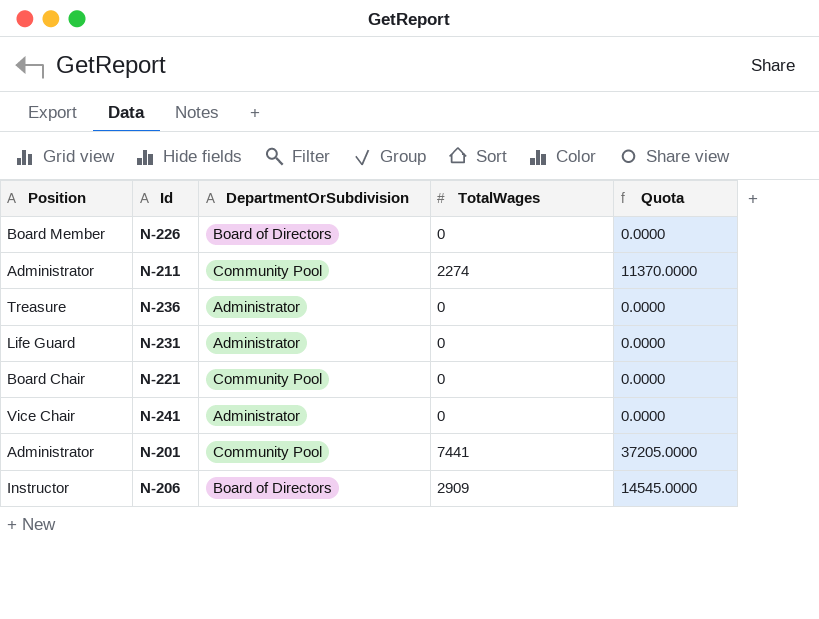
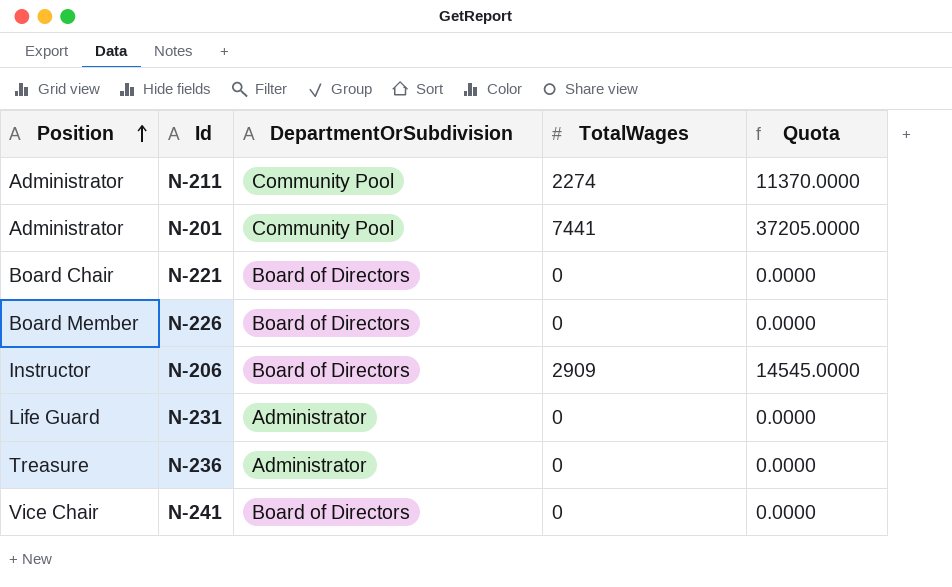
row order: none -> Position ascending
N-221 | DepartmentOrSubdivision: Community Pool -> Board of Directors
N-241 | DepartmentOrSubdivision: Administrator -> Board of Directors

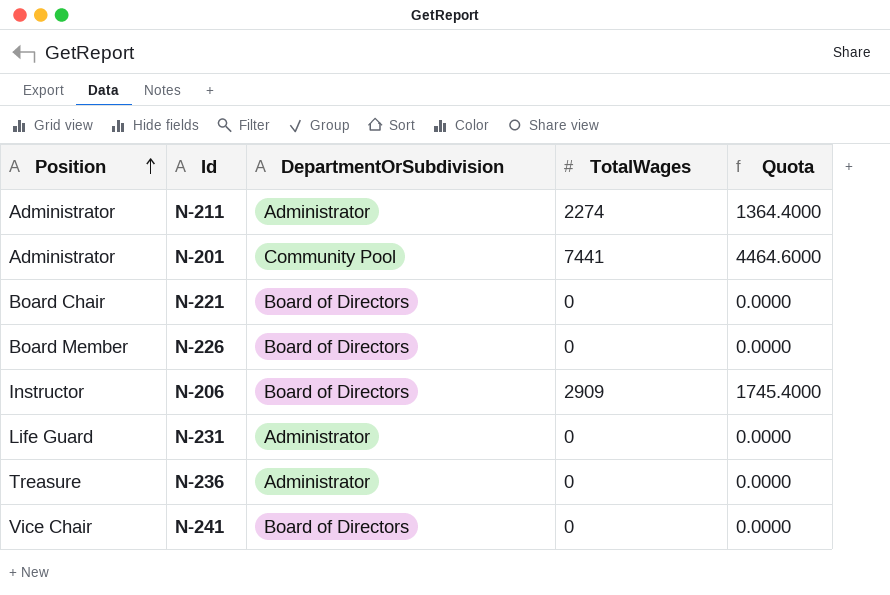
column Quota | formula: [TotalWages] * 5 -> [TotalWages] * 0.6
N-211 | DepartmentOrSubdivision: Community Pool -> Administrator

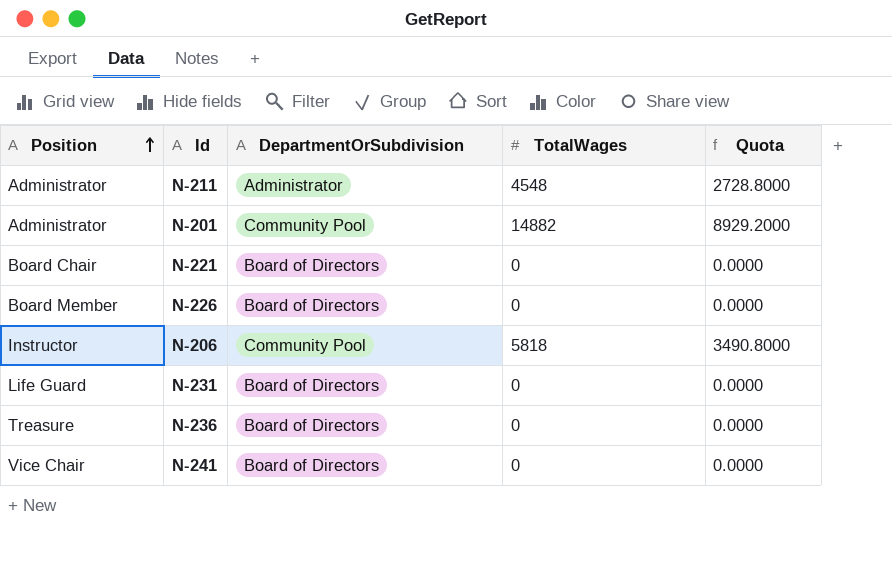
N-211 | TotalWages: 2274 -> 4548
N-211 | Quota: 1364.4000 -> 2728.8000
N-201 | TotalWages: 7441 -> 14882
N-201 | Quota: 4464.6000 -> 8929.2000
N-206 | DepartmentOrSubdivision: Board of Directors -> Community Pool
N-206 | TotalWages: 2909 -> 5818
N-206 | Quota: 1745.4000 -> 3490.8000
N-231 | DepartmentOrSubdivision: Administrator -> Board of Directors
N-236 | DepartmentOrSubdivision: Administrator -> Board of Directors

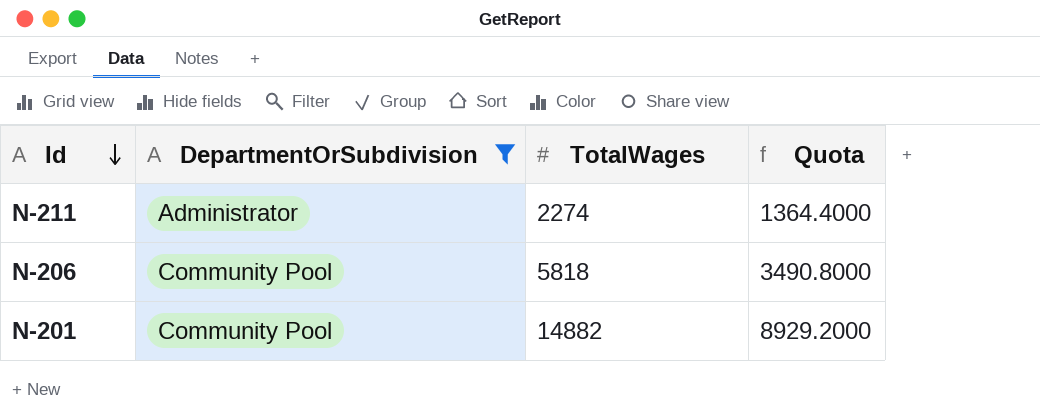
filter: none -> DepartmentOrSubdivision != Board of Directors
row order: Position ascending -> Id descending
column Position | position: 1 -> none
N-211 | TotalWages: 4548 -> 2274
N-211 | Quota: 2728.8000 -> 1364.4000

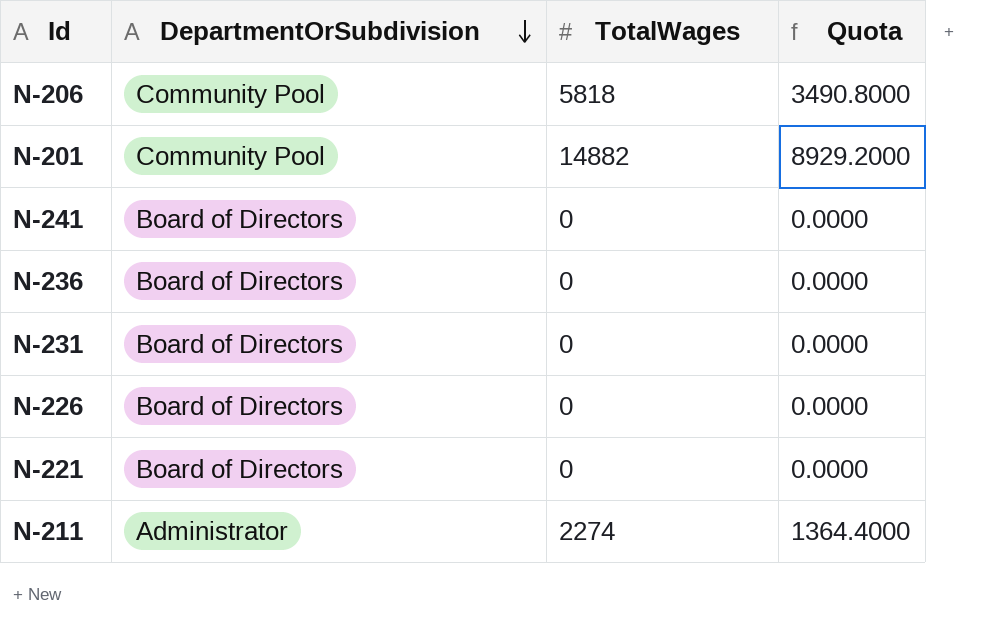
filter: DepartmentOrSubdivision != Board of Directors -> none
row order: Id descending -> DepartmentOrSubdivision descending

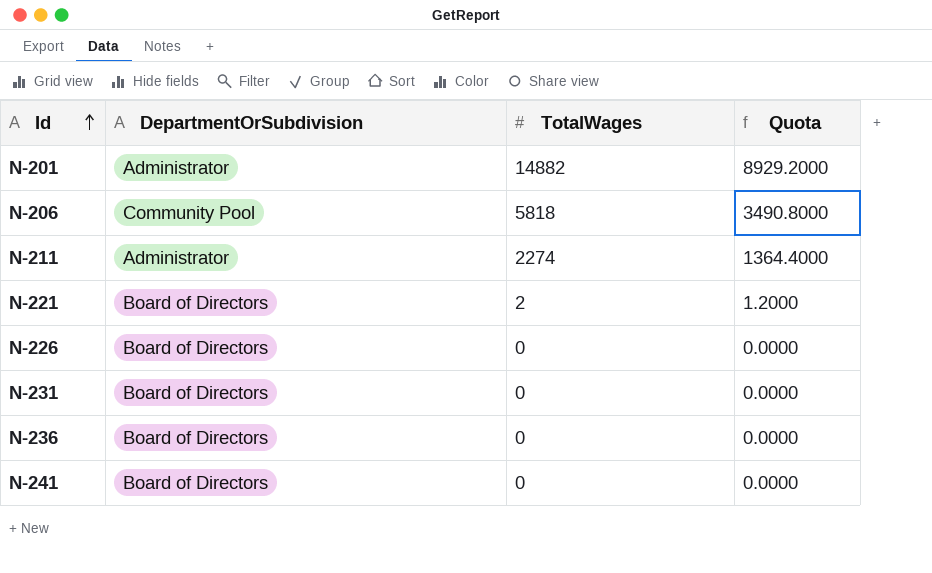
row order: DepartmentOrSubdivision descending -> Id ascending
N-201 | DepartmentOrSubdivision: Community Pool -> Administrator
N-221 | TotalWages: 0 -> 2
N-221 | Quota: 0.0000 -> 1.2000

